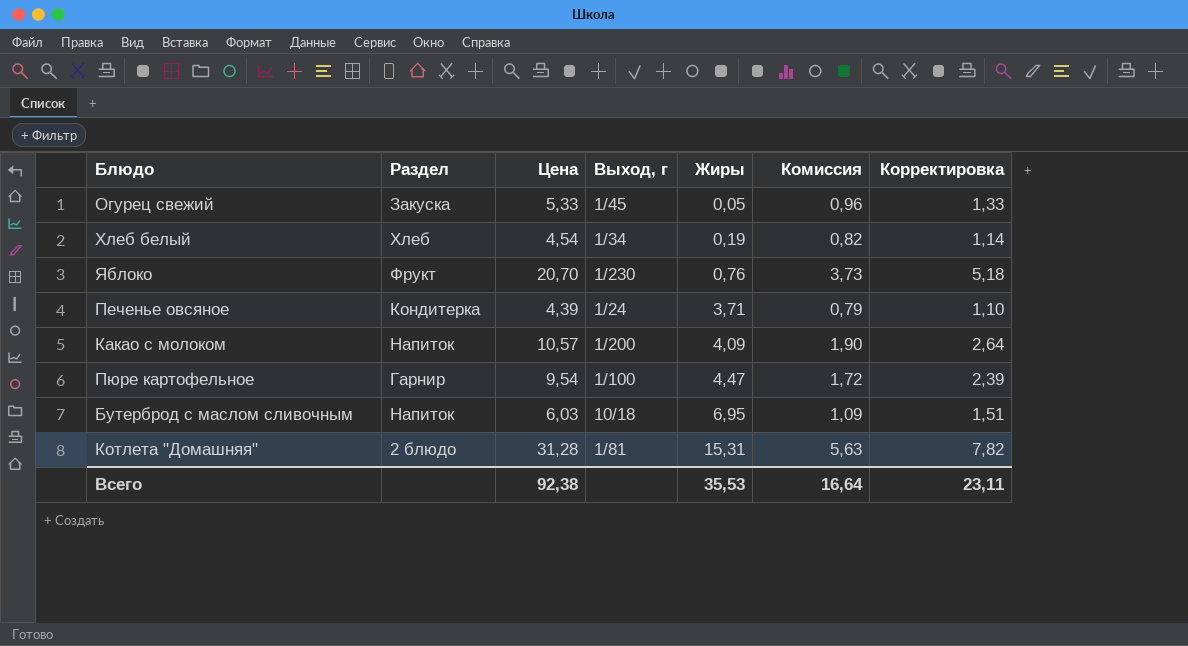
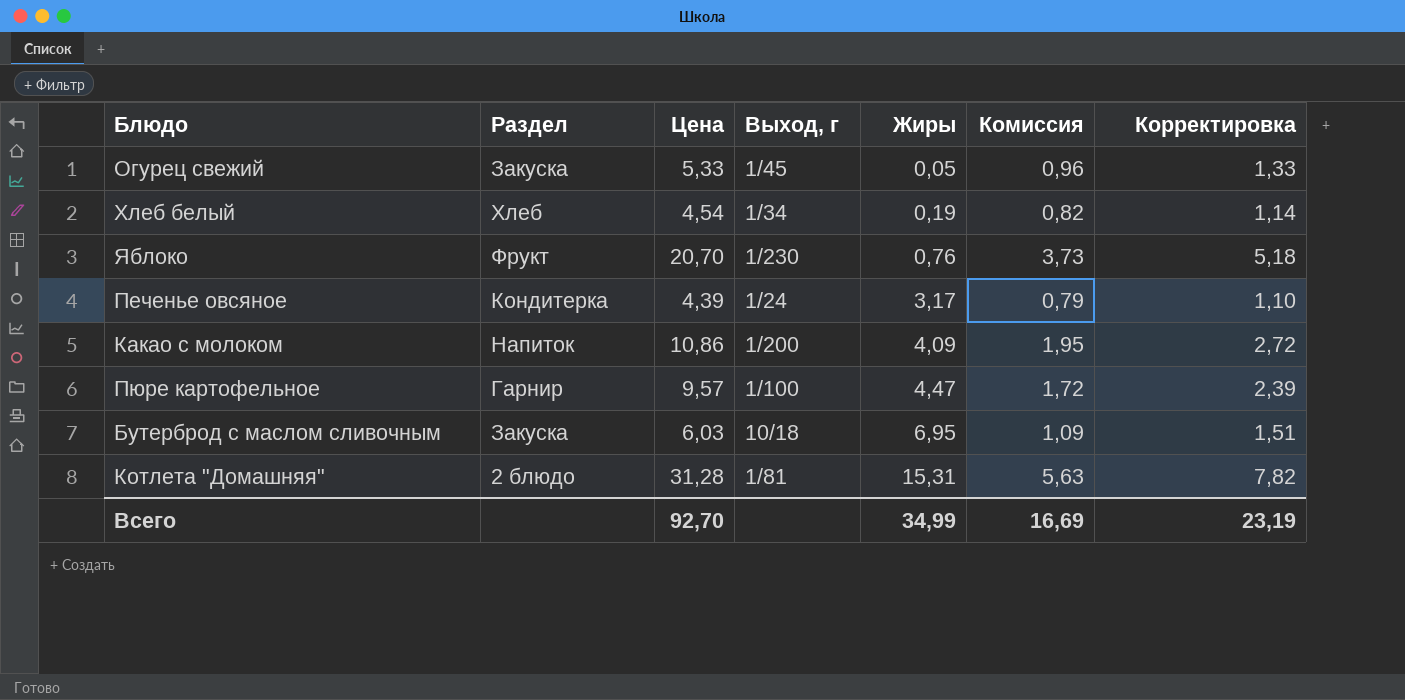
Печенье овсяное | Жиры: 3,71 -> 3,17
Какао с молоком | Цена: 10,57 -> 10,86
Какао с молоком | Комиссия: 1,90 -> 1,95
Какао с молоком | Корректировка: 2,64 -> 2,72
Пюре картофельное | Цена: 9,54 -> 9,57
Бутерброд с маслом сливочным | Раздел: Напиток -> Закуска
Всего | Цена: 92,38 -> 92,70
Всего | Жиры: 35,53 -> 34,99
Всего | Комиссия: 16,64 -> 16,69
Всего | Корректировка: 23,11 -> 23,19

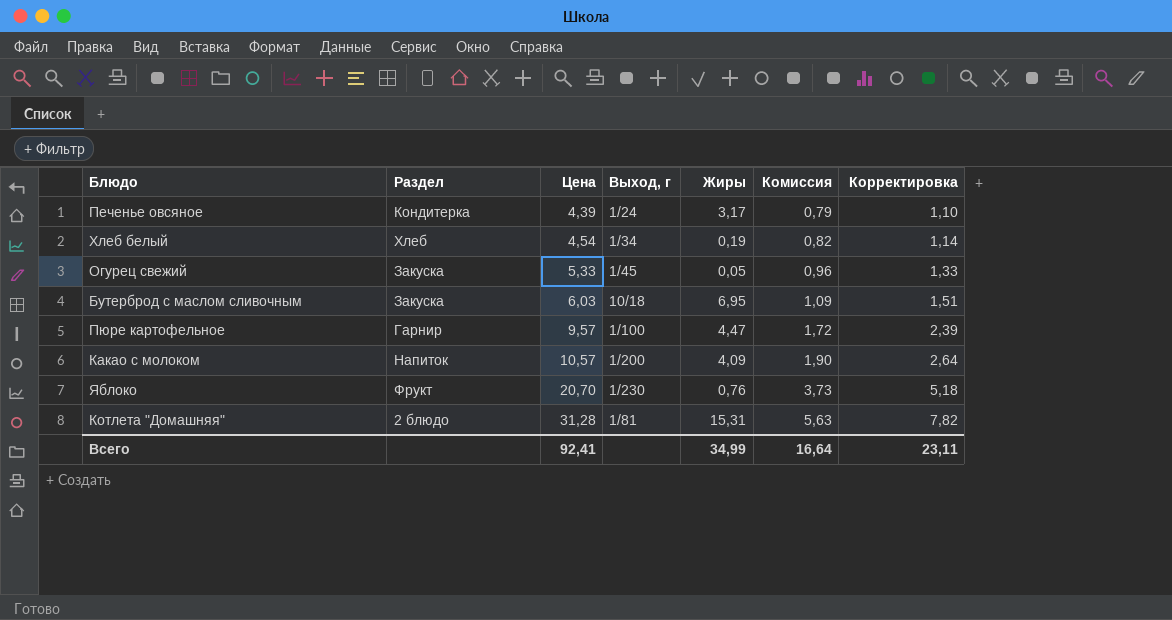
row order: Жиры ascending -> Цена ascending
Какао с молоком | Цена: 10,86 -> 10,57
Какао с молоком | Комиссия: 1,95 -> 1,90
Какао с молоком | Корректировка: 2,72 -> 2,64
Всего | Цена: 92,70 -> 92,41
Всего | Комиссия: 16,69 -> 16,64
Всего | Корректировка: 23,19 -> 23,11

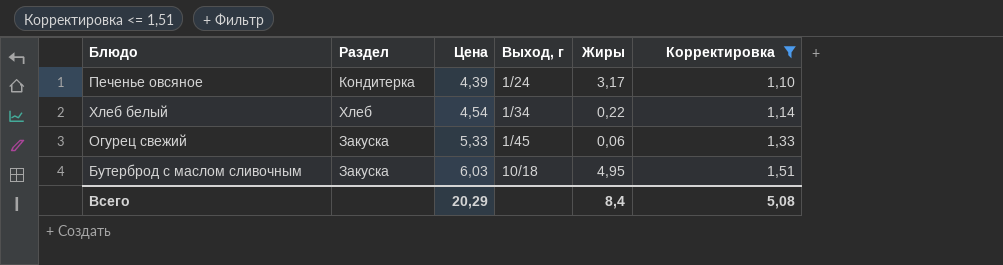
filter: none -> Корректировка <= 1,51
column Комиссия | formula: [Цена] * 0,18 -> none
Хлеб белый | Жиры: 0,19 -> 0,22
Огурец свежий | Жиры: 0,05 -> 0,06
Бутерброд с маслом сливочным | Жиры: 6,95 -> 4,95
Всего | Цена: 92,41 -> 20,29
Всего | Жиры: 34,99 -> 8,4
Всего | Корректировка: 23,11 -> 5,08

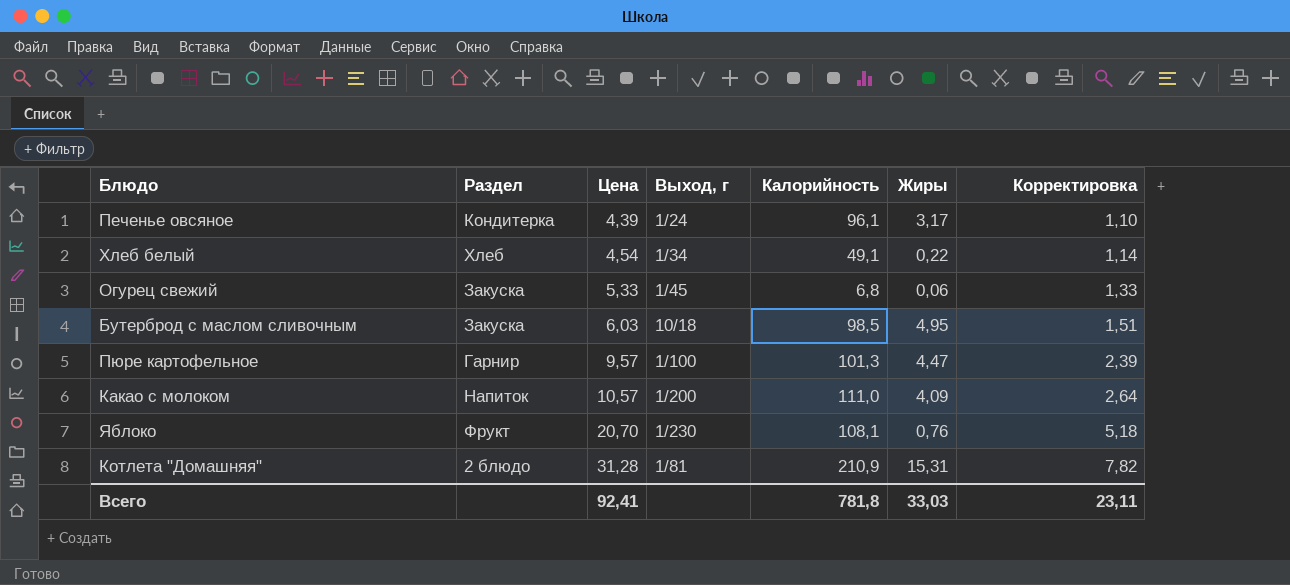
filter: Корректировка <= 1,51 -> none
column Калорийность | position: none -> 5
Всего | Цена: 20,29 -> 92,41
Всего | Жиры: 8,4 -> 33,03
Всего | Корректировка: 5,08 -> 23,11

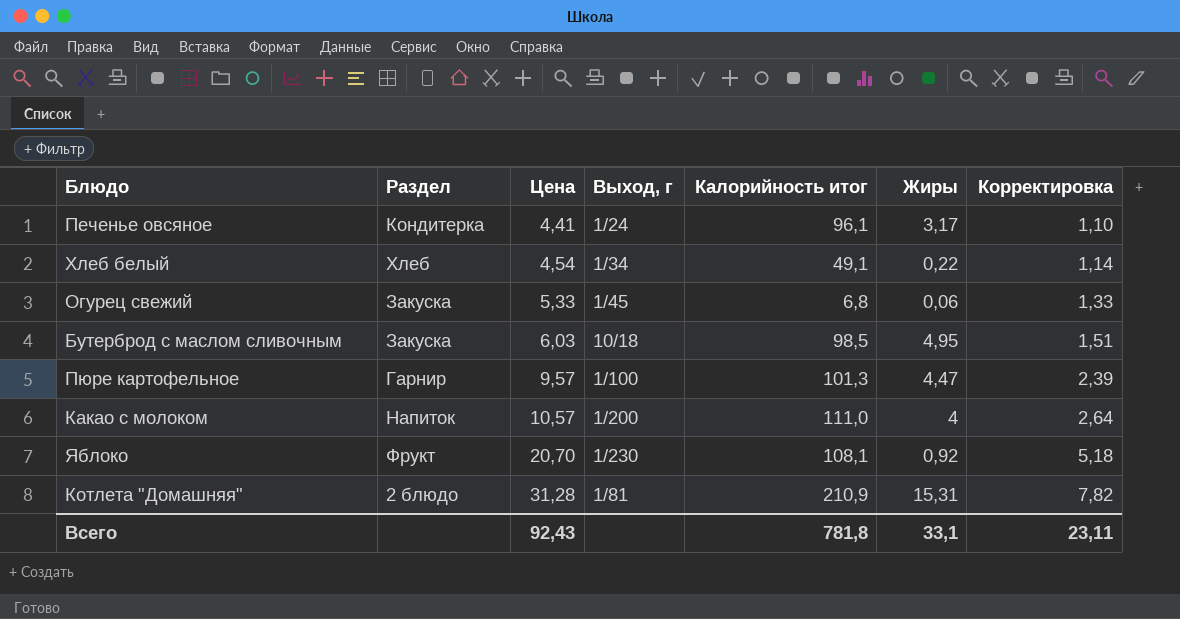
column name: Калорийность -> Калорийность итог
Печенье овсяное | Цена: 4,39 -> 4,41
Какао с молоком | Жиры: 4,09 -> 4
Яблоко | Жиры: 0,76 -> 0,92
Всего | Цена: 92,41 -> 92,43
Всего | Жиры: 33,03 -> 33,1

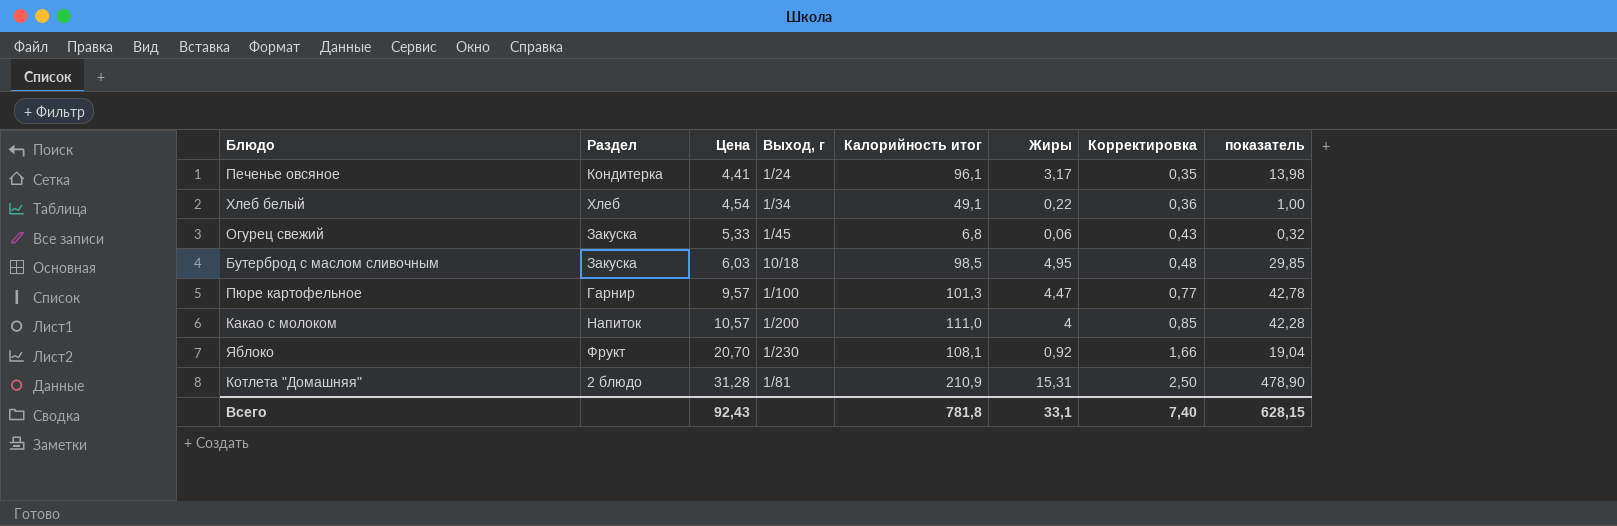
column Корректировка | formula: [Цена] * 0,25 -> [Цена] * 0,08
column показатель | formula: none -> [Цена] * [Жиры]
Всего | Корректировка: 23,11 -> 7,40

